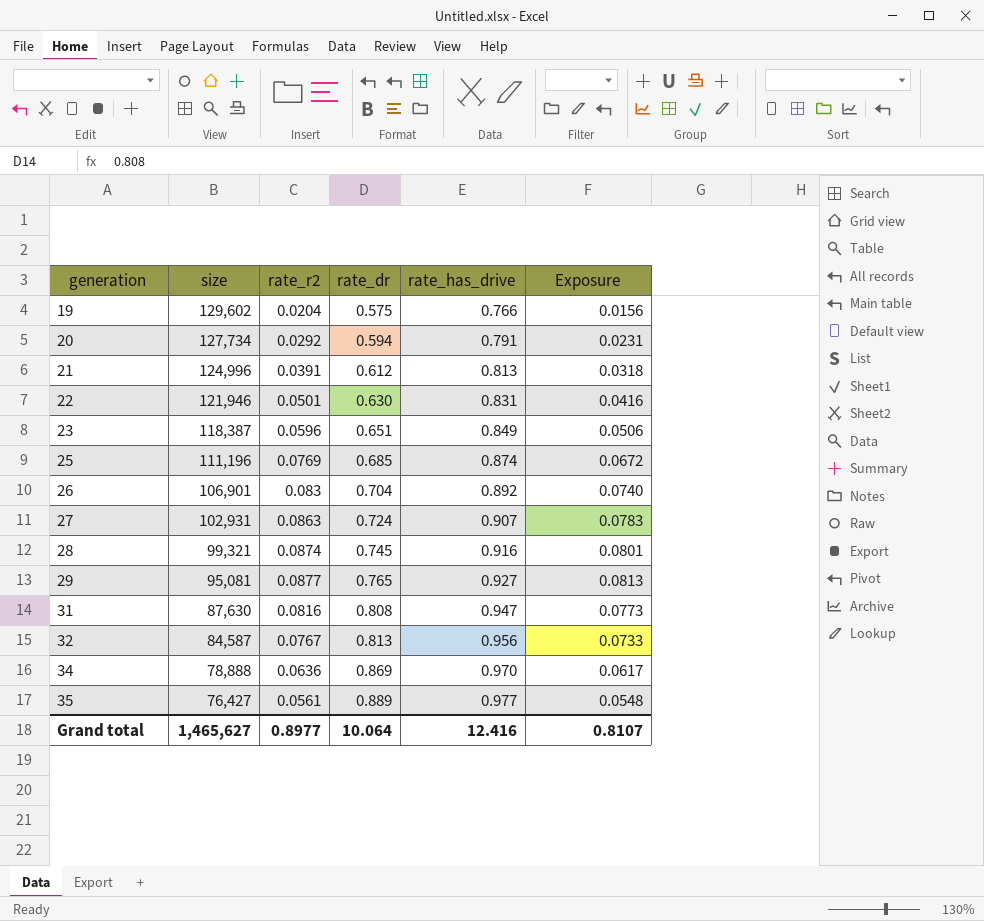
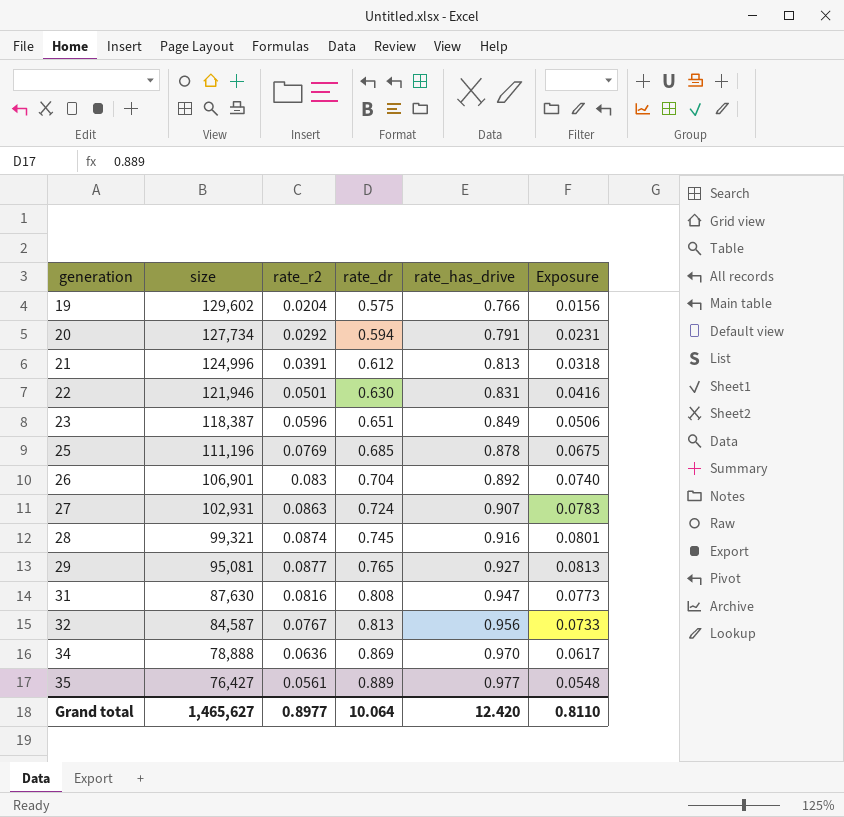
25 | rate_has_drive: 0.874 -> 0.878
25 | Exposure: 0.0672 -> 0.0675
Grand total | rate_has_drive: 12.416 -> 12.420
Grand total | Exposure: 0.8107 -> 0.8110

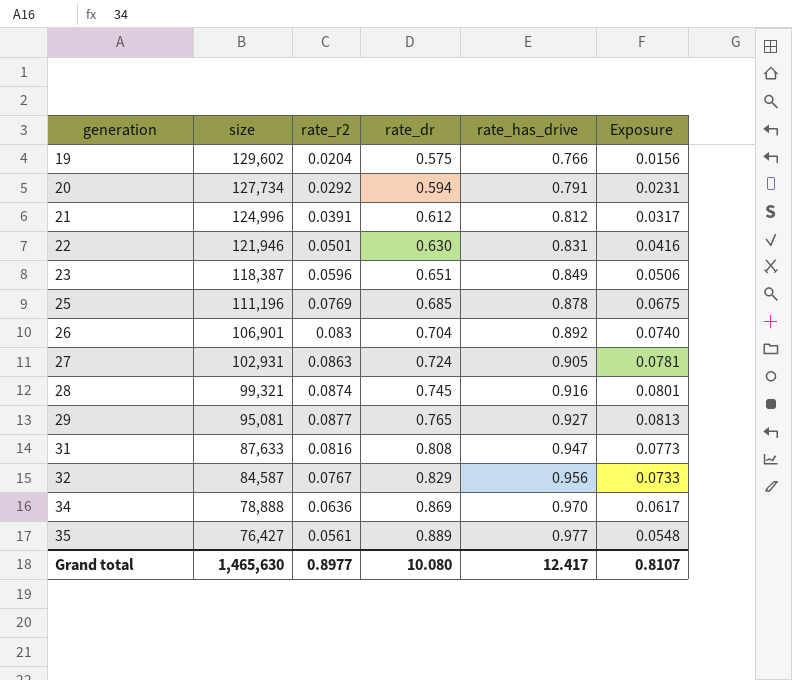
21 | rate_has_drive: 0.813 -> 0.812
21 | Exposure: 0.0318 -> 0.0317
27 | rate_has_drive: 0.907 -> 0.905
27 | Exposure: 0.0783 -> 0.0781
31 | size: 87,630 -> 87,633
32 | rate_dr: 0.813 -> 0.829
Grand total | size: 1,465,627 -> 1,465,630
Grand total | rate_dr: 10.064 -> 10.080
Grand total | rate_has_drive: 12.420 -> 12.417
Grand total | Exposure: 0.8110 -> 0.8107

